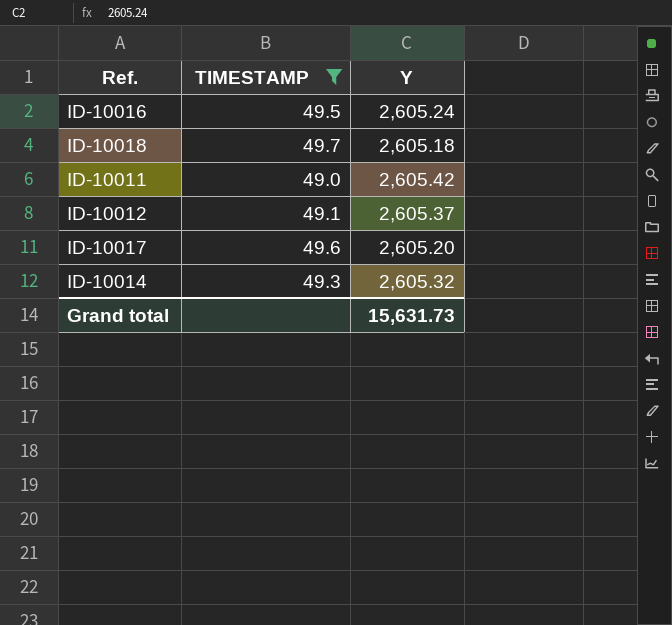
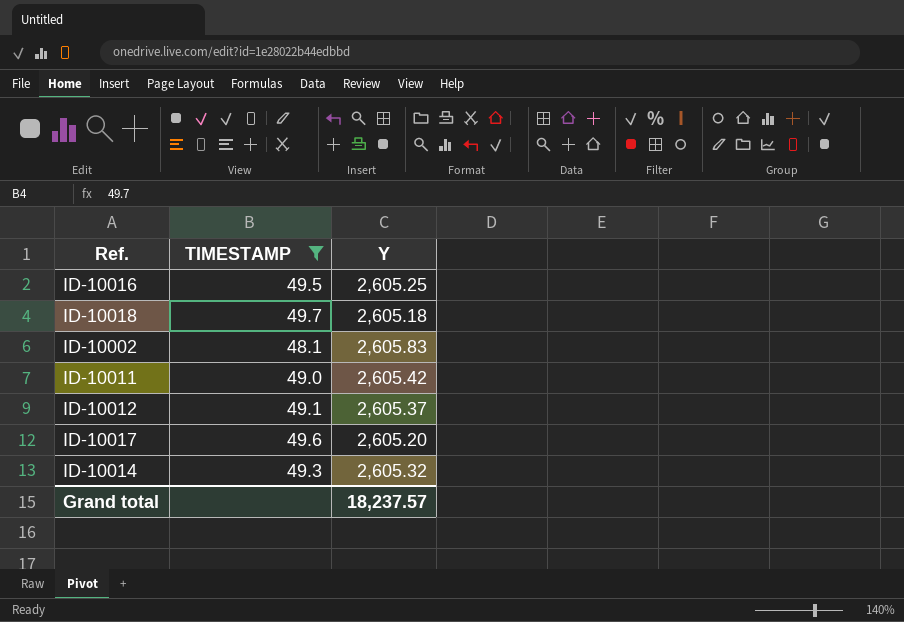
ID-10016 | Y: 2,605.24 -> 2,605.25
row ID-10002: none -> 48.1 | 2,605.83
Grand total | Y: 15,631.73 -> 18,237.57

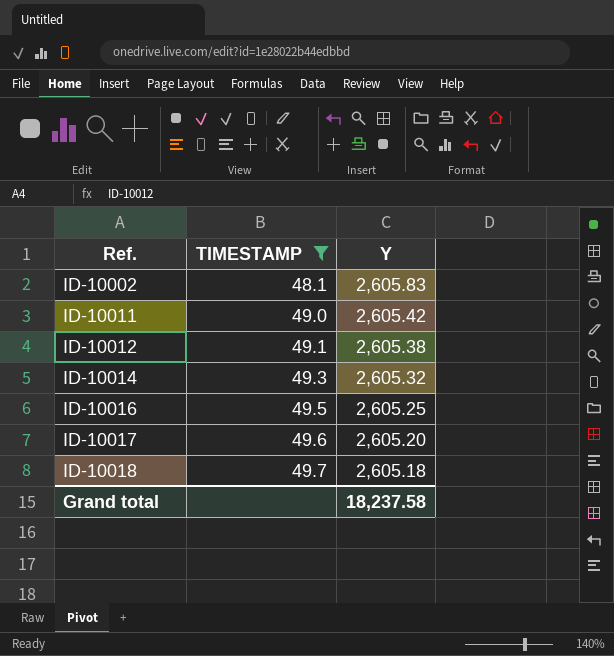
row order: none -> Ref. ascending
ID-10012 | Y: 2,605.37 -> 2,605.38
Grand total | Y: 18,237.57 -> 18,237.58

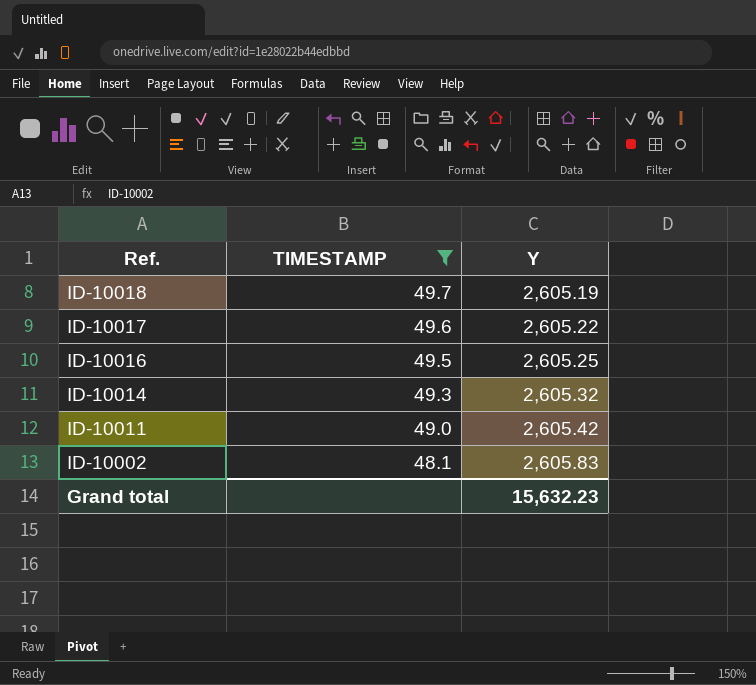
row order: Ref. ascending -> Ref. descending
row ID-10012: 49.1 | 2,605.38 -> none
ID-10018 | Y: 2,605.18 -> 2,605.19
ID-10017 | Y: 2,605.20 -> 2,605.22
Grand total | Y: 18,237.58 -> 15,632.23

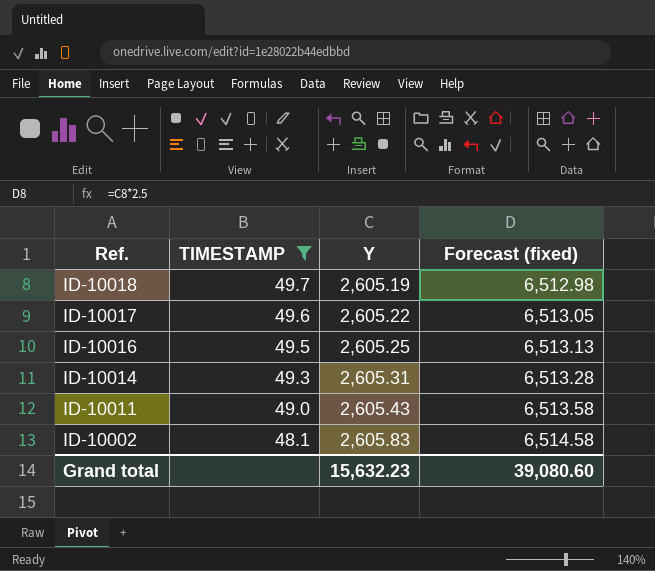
column Forecast (fixed) | formula: none -> [Y] * 2.5
ID-10014 | Y: 2,605.32 -> 2,605.31
ID-10011 | Y: 2,605.42 -> 2,605.43

